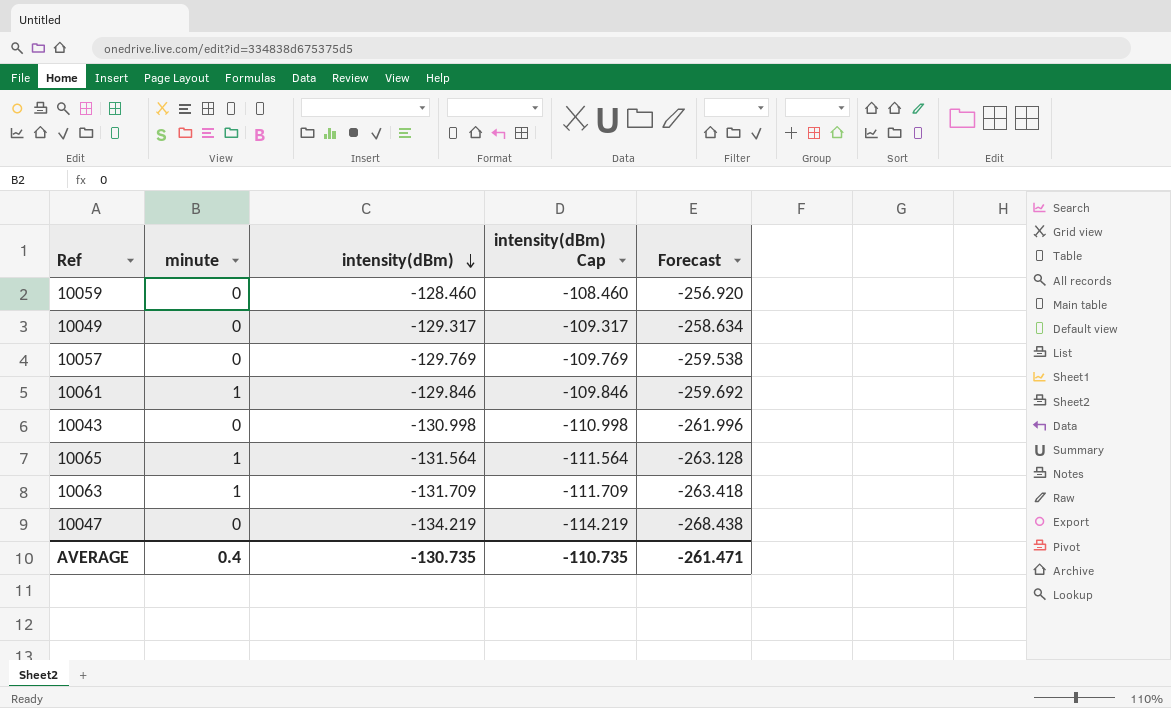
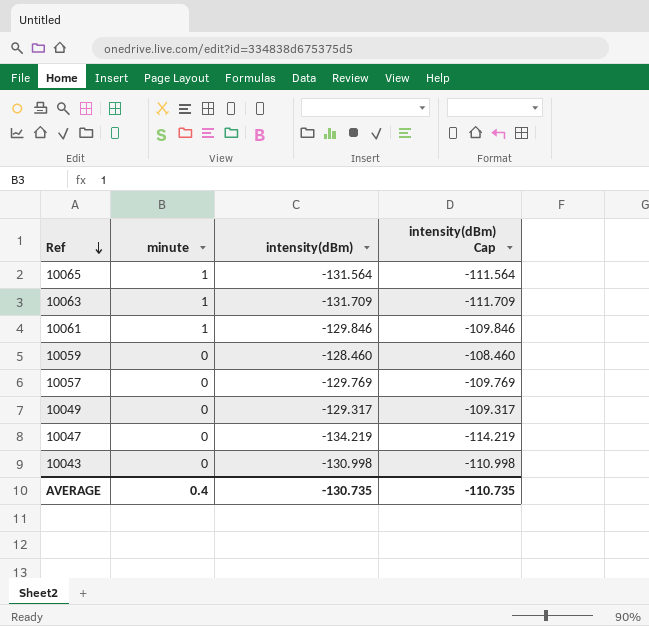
row order: intensity(dBm) descending -> Ref descending
column Forecast | formula: [intensity(dBm)] * 2 -> none

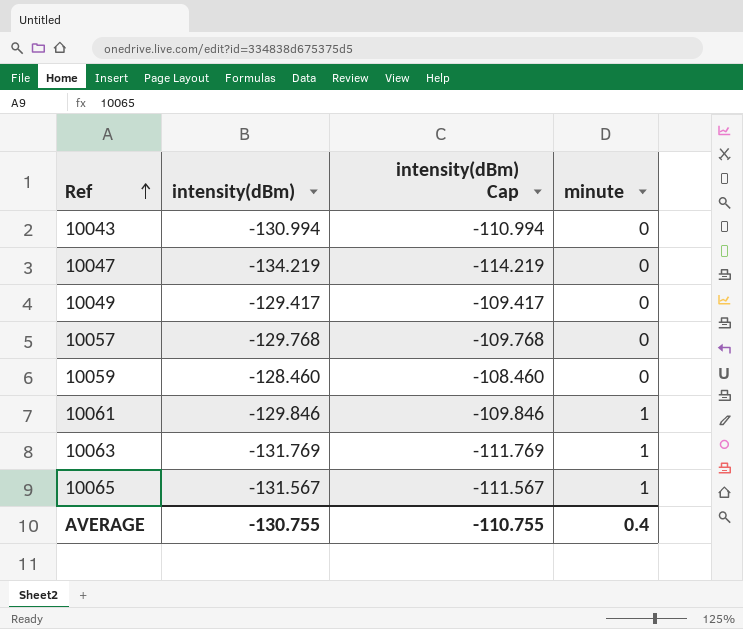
row order: Ref descending -> Ref ascending
column minute | position: 2 -> 4
10043 | intensity(dBm): -130.998 -> -130.994
10043 | intensity(dBm) Cap: -110.998 -> -110.994
10049 | intensity(dBm): -129.317 -> -129.417
10049 | intensity(dBm) Cap: -109.317 -> -109.417
10057 | intensity(dBm): -129.769 -> -129.768
10057 | intensity(dBm) Cap: -109.769 -> -109.768
10063 | intensity(dBm): -131.709 -> -131.769
10063 | intensity(dBm) Cap: -111.709 -> -111.769
10065 | intensity(dBm): -131.564 -> -131.567
10065 | intensity(dBm) Cap: -111.564 -> -111.567
AVERAGE | intensity(dBm): -130.735 -> -130.755
AVERAGE | intensity(dBm) Cap: -110.735 -> -110.755

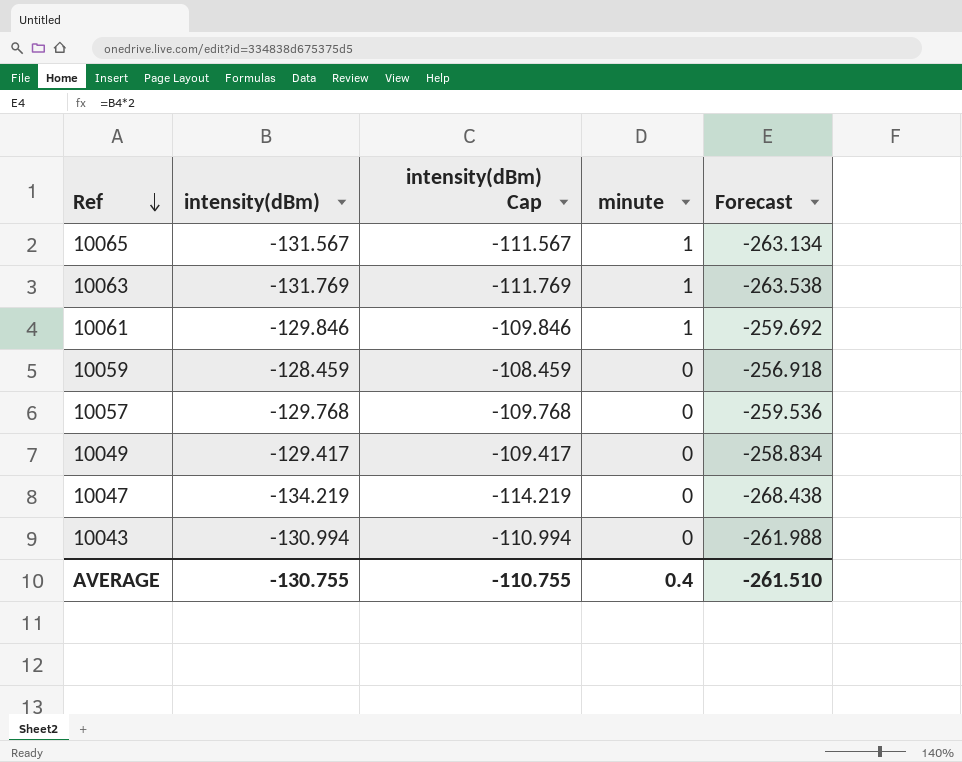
row order: Ref ascending -> Ref descending
column Forecast | formula: none -> [intensity(dBm)] * 2
10059 | intensity(dBm): -128.460 -> -128.459
10059 | intensity(dBm) Cap: -108.460 -> -108.459

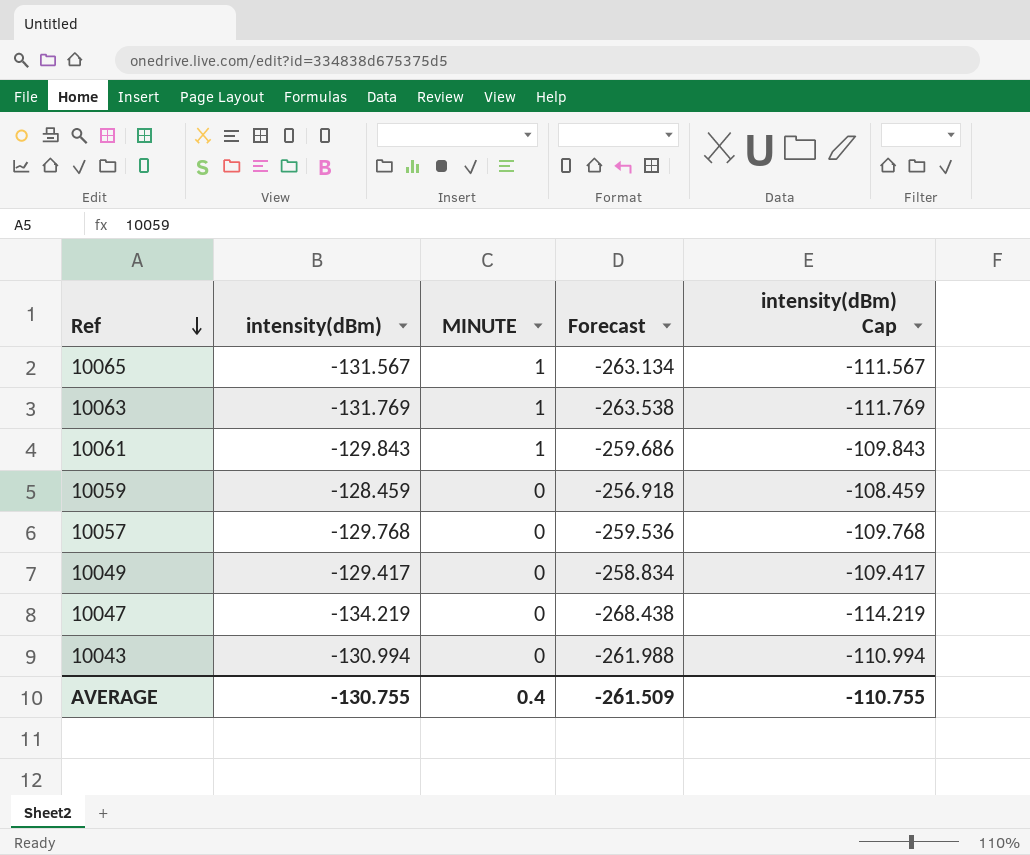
column name: minute -> MINUTE
column intensity(dBm) Cap | position: 3 -> 5
10061 | intensity(dBm): -129.846 -> -129.843
10061 | Forecast: -259.692 -> -259.686
10061 | intensity(dBm) Cap: -109.846 -> -109.843
AVERAGE | Forecast: -261.510 -> -261.509

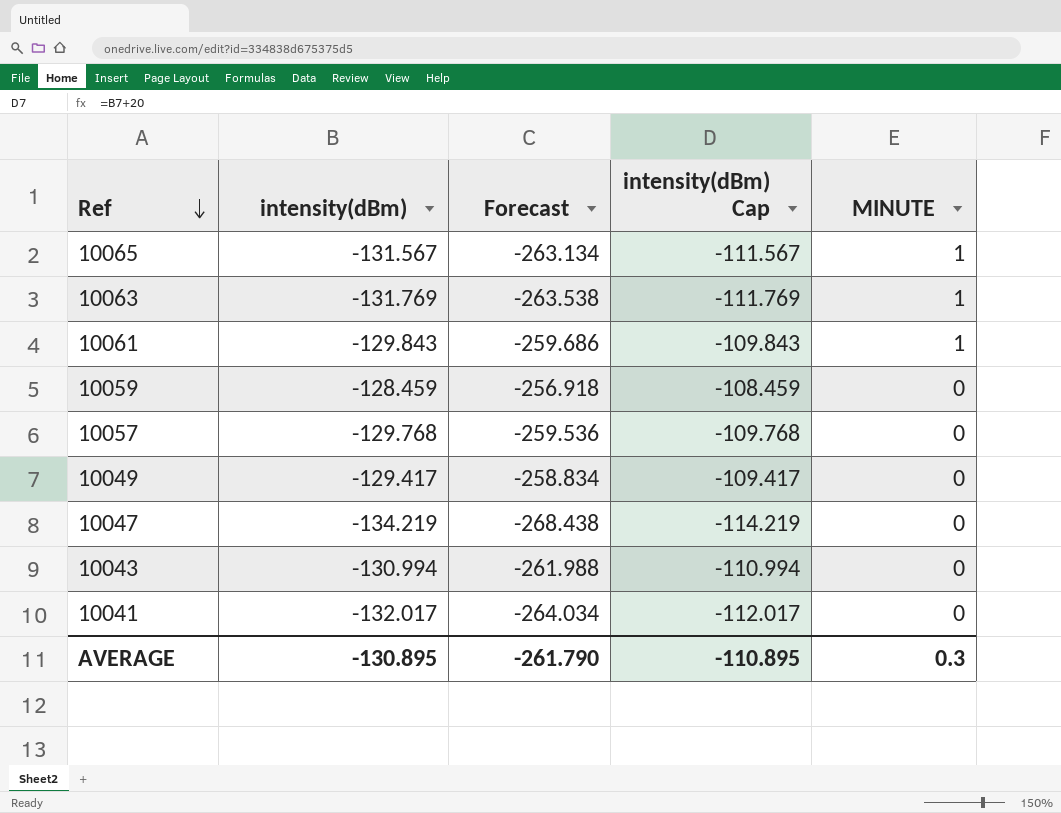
column MINUTE | position: 3 -> 5
row 10041: none -> -132.017 | -264.034 | -112.017 | 0
AVERAGE | intensity(dBm): -130.755 -> -130.895
AVERAGE | Forecast: -261.509 -> -261.790
AVERAGE | intensity(dBm) Cap: -110.755 -> -110.895
AVERAGE | MINUTE: 0.4 -> 0.3

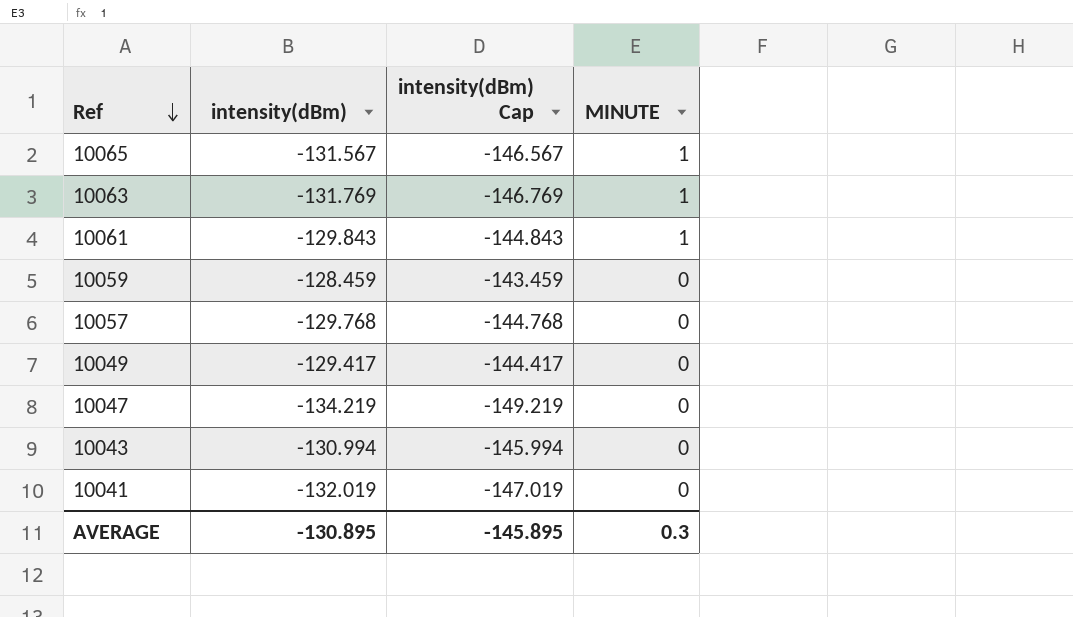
column Forecast | formula: [intensity(dBm)] * 2 -> none
column intensity(dBm) Cap | formula: [intensity(dBm)] + 20 -> [intensity(dBm)] - 15
10041 | intensity(dBm): -132.017 -> -132.019
AVERAGE | intensity(dBm) Cap: -110.895 -> -145.895

